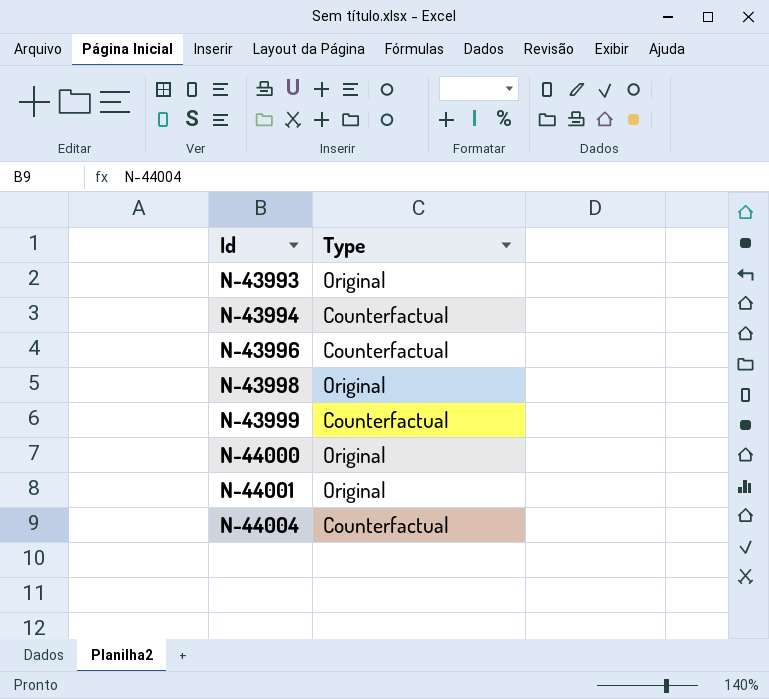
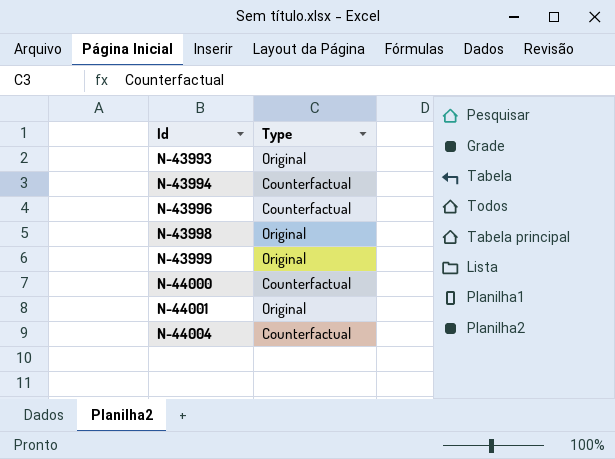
N-43999 | Type: Counterfactual -> Original
N-44000 | Type: Original -> Counterfactual

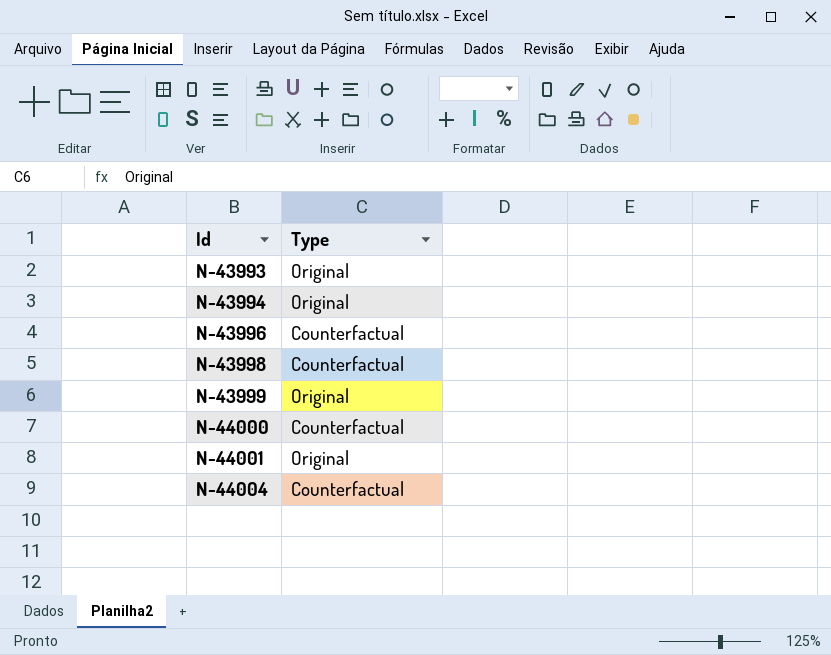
N-43994 | Type: Counterfactual -> Original
N-43998 | Type: Original -> Counterfactual

